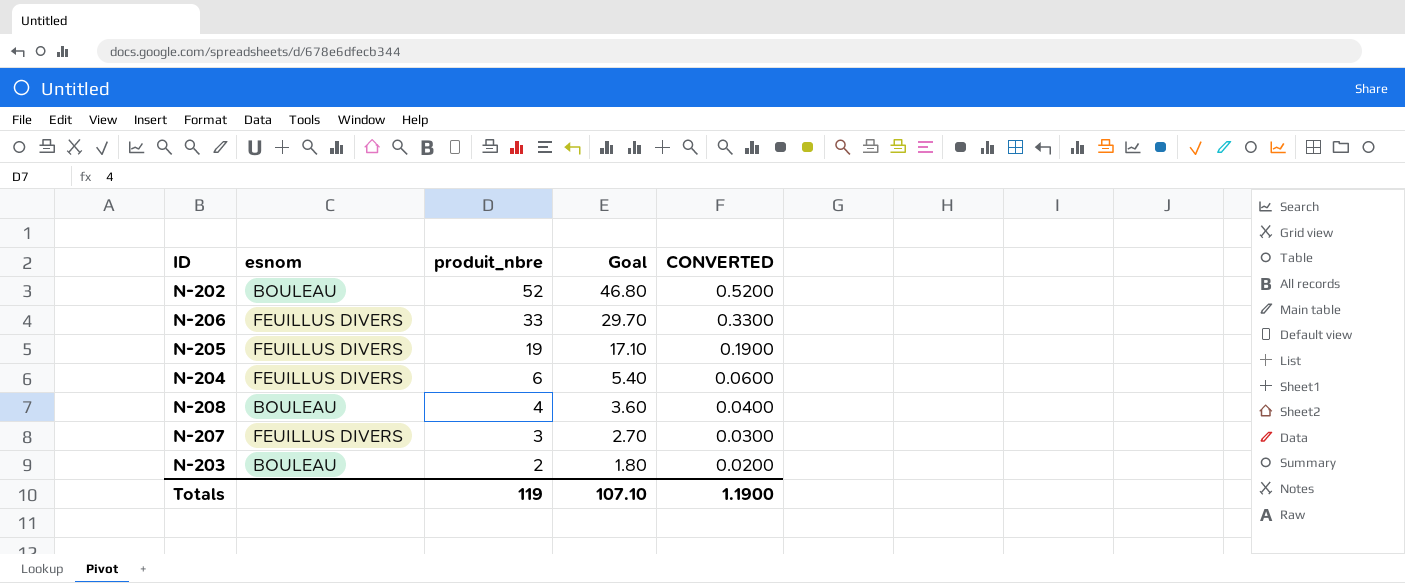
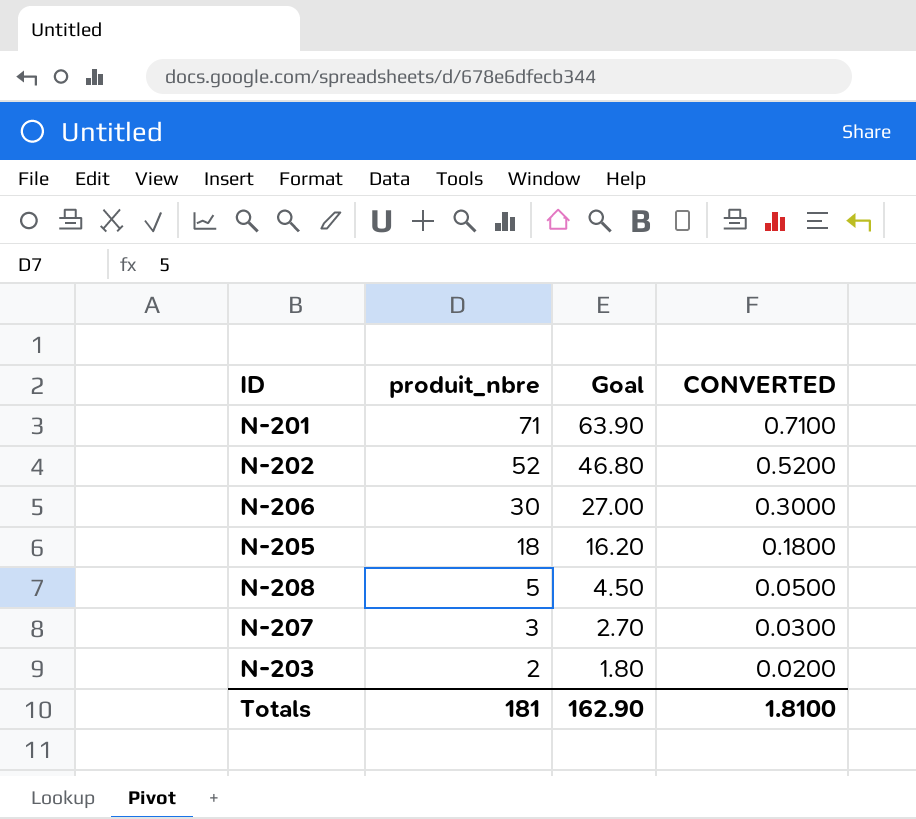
column esnom | position: 2 -> none
row N-204: FEUILLUS DIVERS | 6 | 5.40 | 0.0600 -> none
row N-201: none -> 71 | 63.90 | 0.7100
N-206 | produit_nbre: 33 -> 30
N-206 | Goal: 29.70 -> 27.00
N-206 | CONVERTED: 0.3300 -> 0.3000
N-205 | produit_nbre: 19 -> 18
N-205 | Goal: 17.10 -> 16.20
N-205 | CONVERTED: 0.1900 -> 0.1800
N-208 | produit_nbre: 4 -> 5
N-208 | Goal: 3.60 -> 4.50
N-208 | CONVERTED: 0.0400 -> 0.0500
Totals | produit_nbre: 119 -> 181
Totals | Goal: 107.10 -> 162.90
Totals | CONVERTED: 1.1900 -> 1.8100

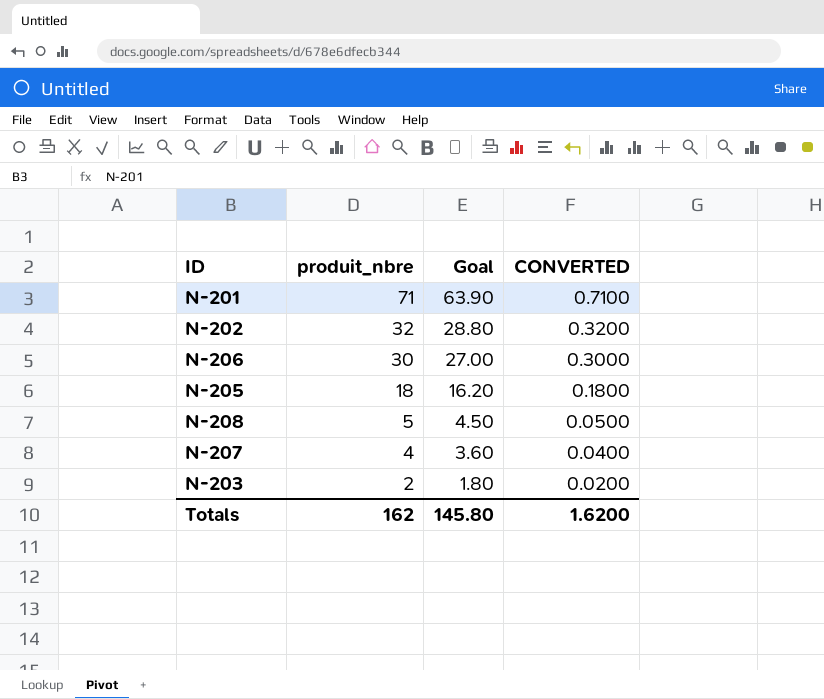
N-202 | produit_nbre: 52 -> 32
N-202 | Goal: 46.80 -> 28.80
N-202 | CONVERTED: 0.5200 -> 0.3200
N-207 | produit_nbre: 3 -> 4
N-207 | Goal: 2.70 -> 3.60
N-207 | CONVERTED: 0.0300 -> 0.0400
Totals | produit_nbre: 181 -> 162
Totals | Goal: 162.90 -> 145.80
Totals | CONVERTED: 1.8100 -> 1.6200

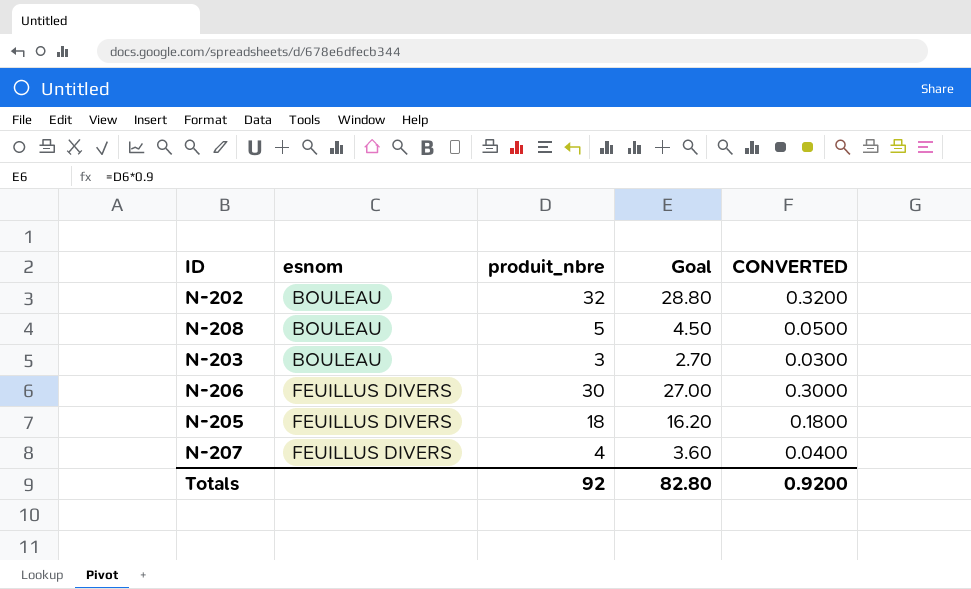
row order: produit_nbre descending -> esnom ascending
column esnom | position: none -> 2
row N-201: 71 | 63.90 | 0.7100 -> none
N-203 | produit_nbre: 2 -> 3
N-203 | Goal: 1.80 -> 2.70
N-203 | CONVERTED: 0.0200 -> 0.0300
Totals | produit_nbre: 162 -> 92
Totals | Goal: 145.80 -> 82.80
Totals | CONVERTED: 1.6200 -> 0.9200

